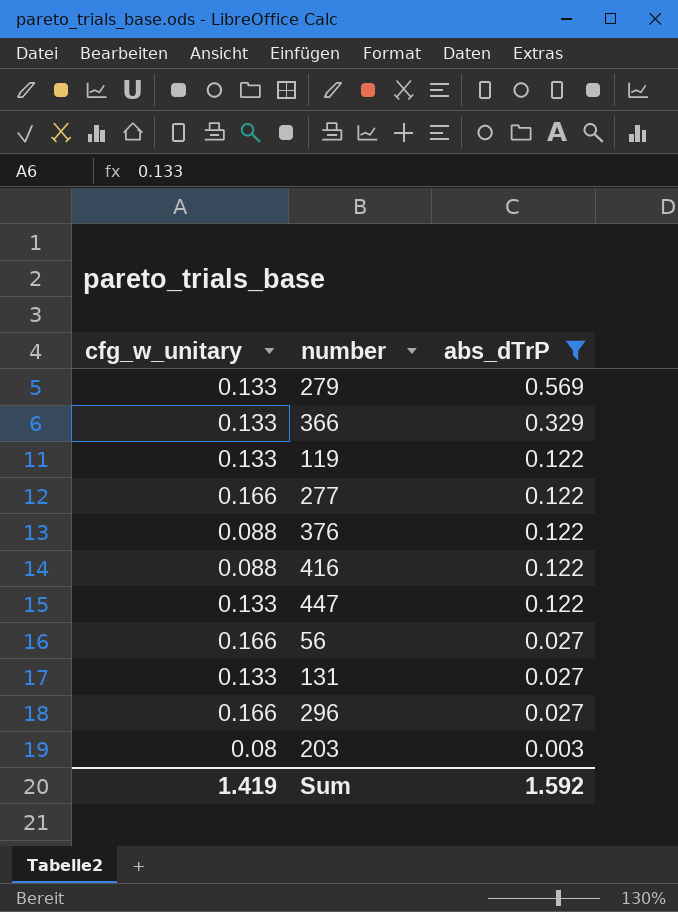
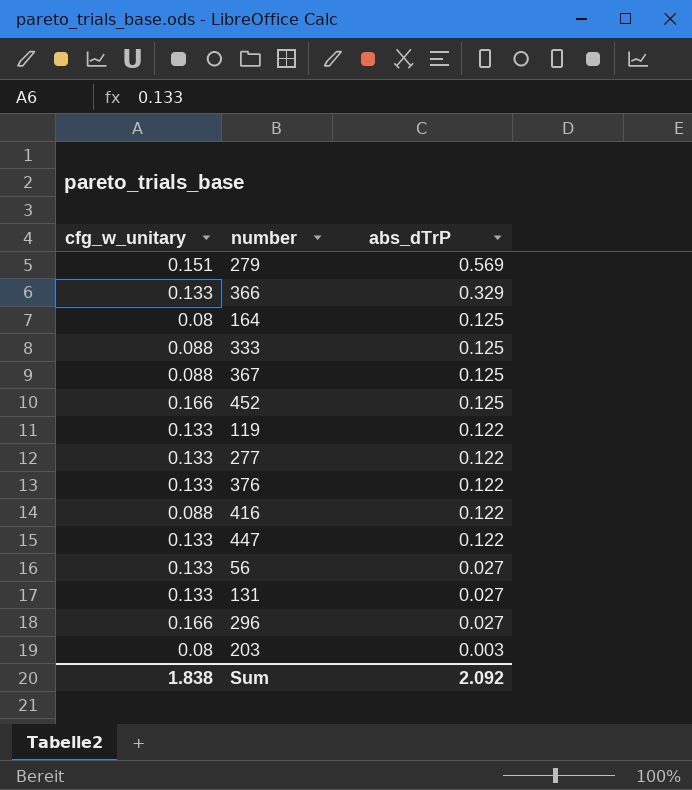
filter: abs_dTrP != 0.125 -> none
279 | cfg_w_unitary: 0.133 -> 0.151
277 | cfg_w_unitary: 0.166 -> 0.133
376 | cfg_w_unitary: 0.088 -> 0.133
56 | cfg_w_unitary: 0.166 -> 0.133
Sum | cfg_w_unitary: 1.419 -> 1.838
Sum | abs_dTrP: 1.592 -> 2.092

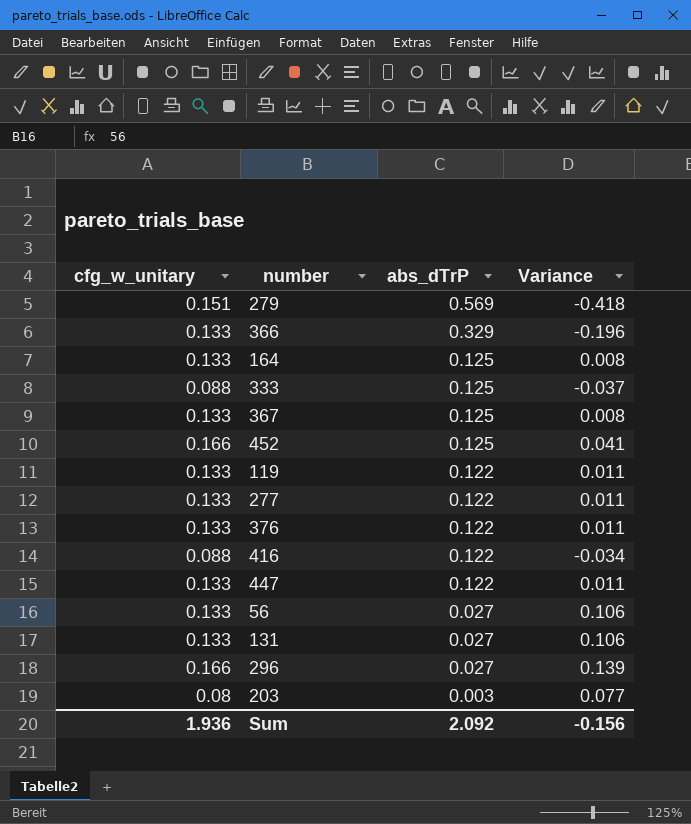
column Variance | formula: none -> [cfg_w_unitary] - [abs_dTrP]
164 | cfg_w_unitary: 0.08 -> 0.133
367 | cfg_w_unitary: 0.088 -> 0.133
Sum | cfg_w_unitary: 1.838 -> 1.936

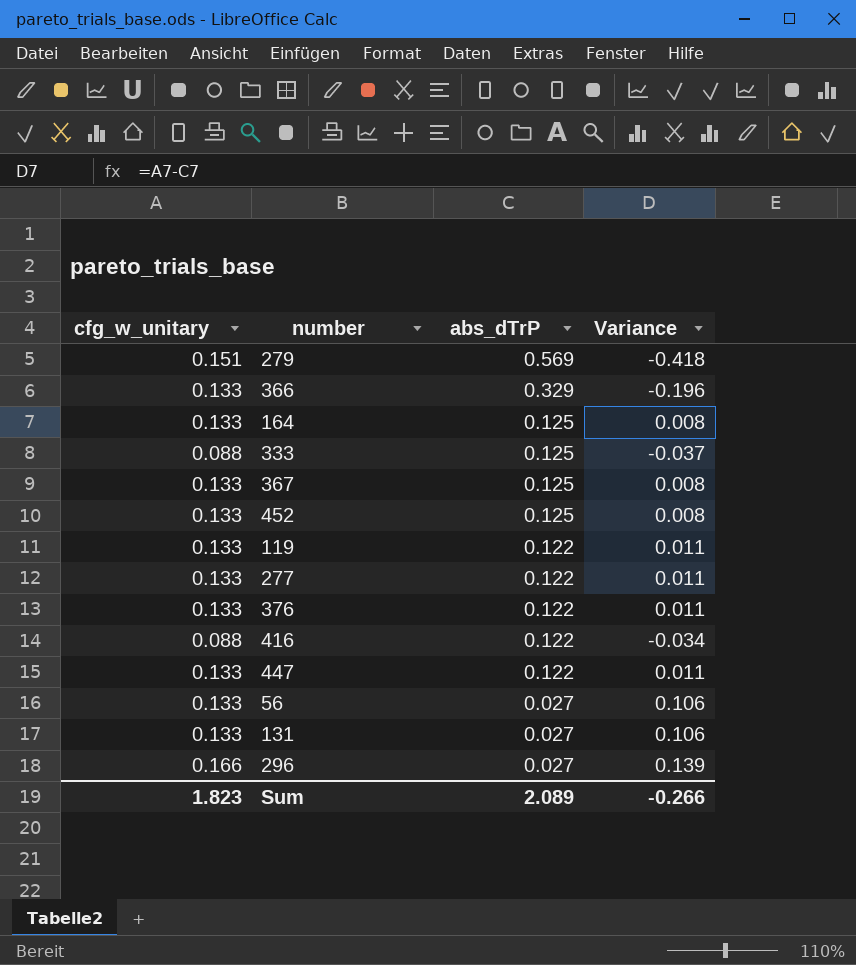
row 203: 0.08 | 0.003 | 0.077 -> none
452 | cfg_w_unitary: 0.166 -> 0.133
452 | Variance: 0.041 -> 0.008
Sum | cfg_w_unitary: 1.936 -> 1.823
Sum | abs_dTrP: 2.092 -> 2.089
Sum | Variance: -0.156 -> -0.266

